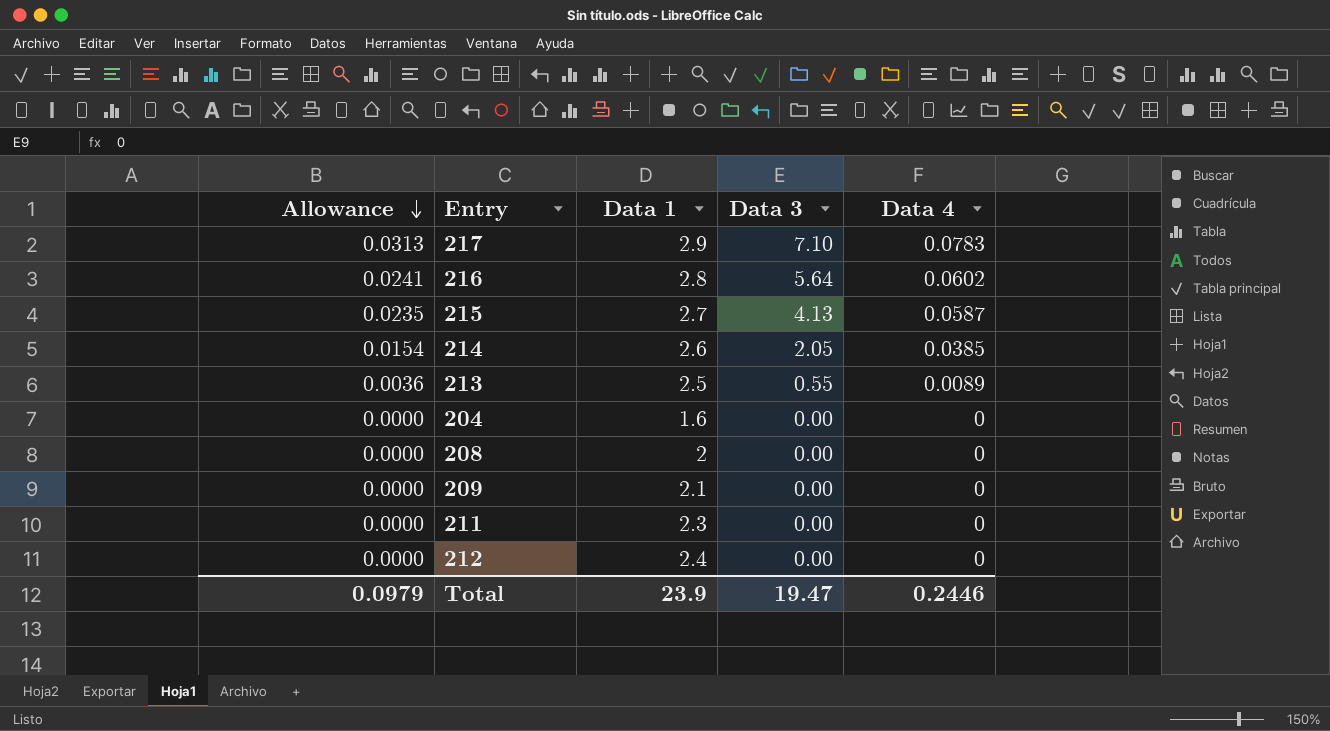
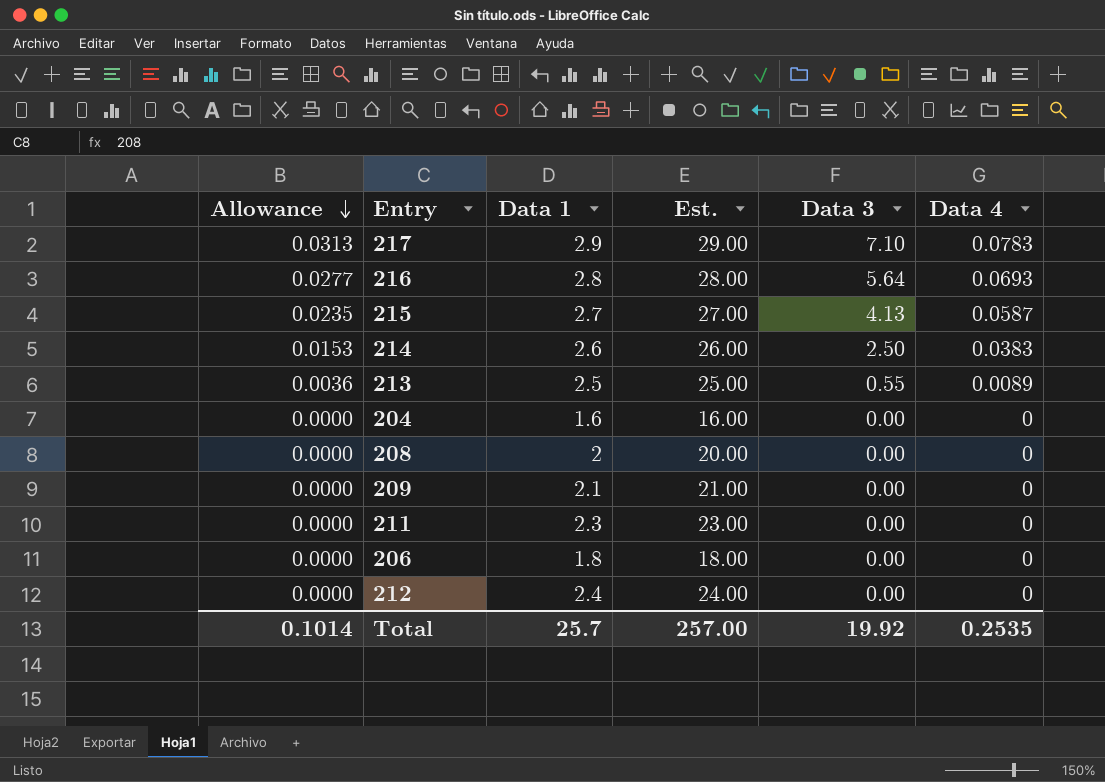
column Est. | formula: none -> [Data 1] * 10
216 | Allowance: 0.0241 -> 0.0277
216 | Data 4: 0.0602 -> 0.0693
214 | Allowance: 0.0154 -> 0.0153
214 | Data 3: 2.05 -> 2.50
214 | Data 4: 0.0385 -> 0.0383
row 206: none -> 0.0000 | 1.8 | 18.00 | 0.00 | 0
Total | Allowance: 0.0979 -> 0.1014
Total | Data 1: 23.9 -> 25.7
Total | Data 3: 19.47 -> 19.92
Total | Data 4: 0.2446 -> 0.2535

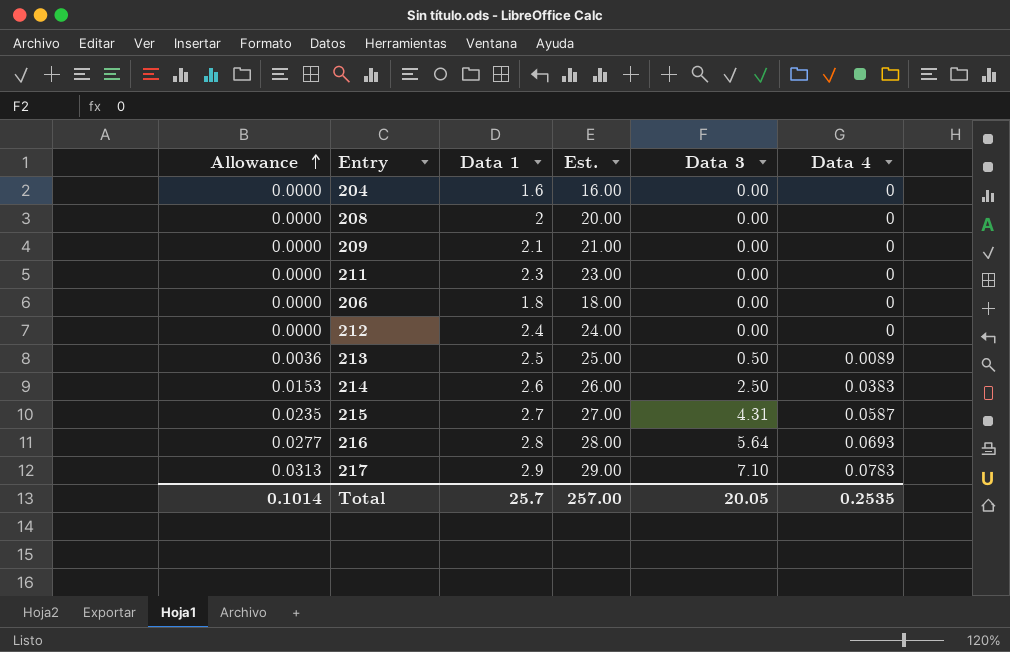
row order: Allowance descending -> Allowance ascending
213 | Data 3: 0.55 -> 0.50
215 | Data 3: 4.13 -> 4.31
Total | Data 3: 19.92 -> 20.05

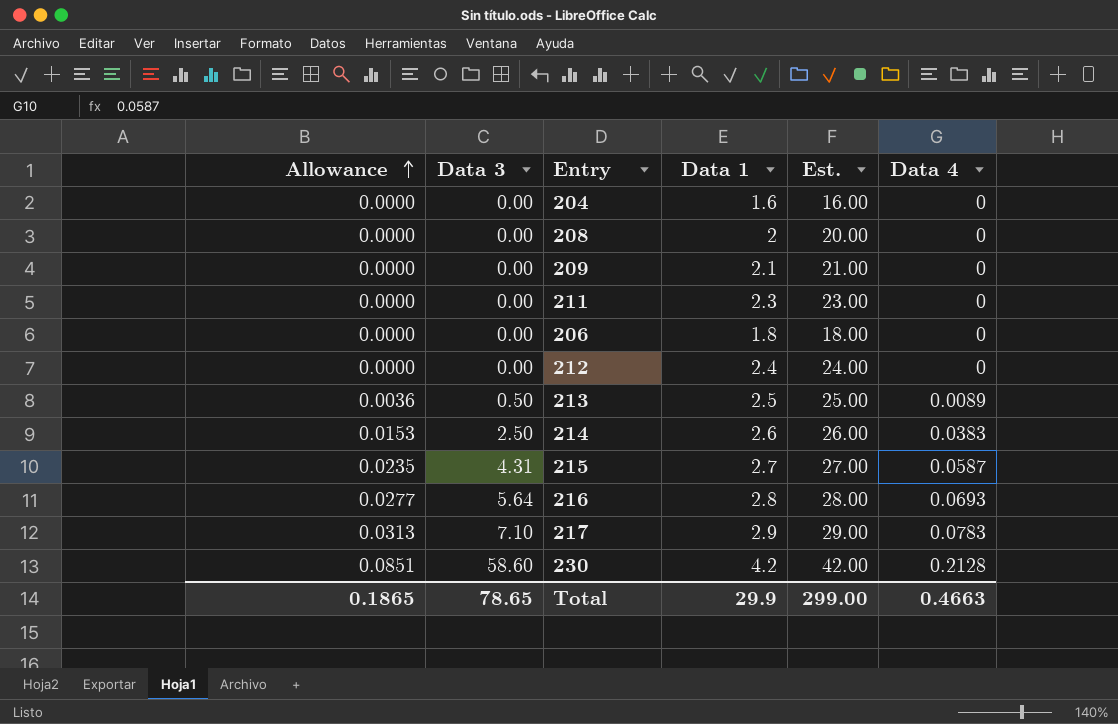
column Data 3 | position: 5 -> 2
row 230: none -> 0.0851 | 58.60 | 4.2 | 42.00 | 0.2128
Total | Allowance: 0.1014 -> 0.1865
Total | Data 3: 20.05 -> 78.65
Total | Data 1: 25.7 -> 29.9
Total | Est.: 257.00 -> 299.00
Total | Data 4: 0.2535 -> 0.4663

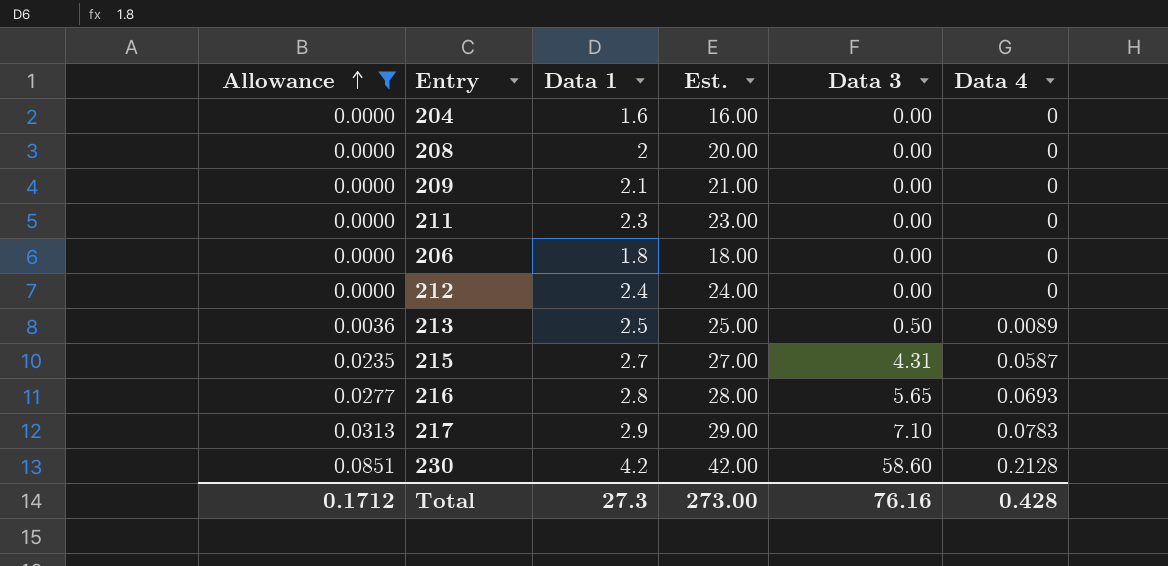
filter: none -> Allowance != 0.0153
column Data 3 | position: 2 -> 5
216 | Data 3: 5.64 -> 5.65
Total | Allowance: 0.1865 -> 0.1712
Total | Data 1: 29.9 -> 27.3
Total | Est.: 299.00 -> 273.00
Total | Data 3: 78.65 -> 76.16
Total | Data 4: 0.4663 -> 0.428

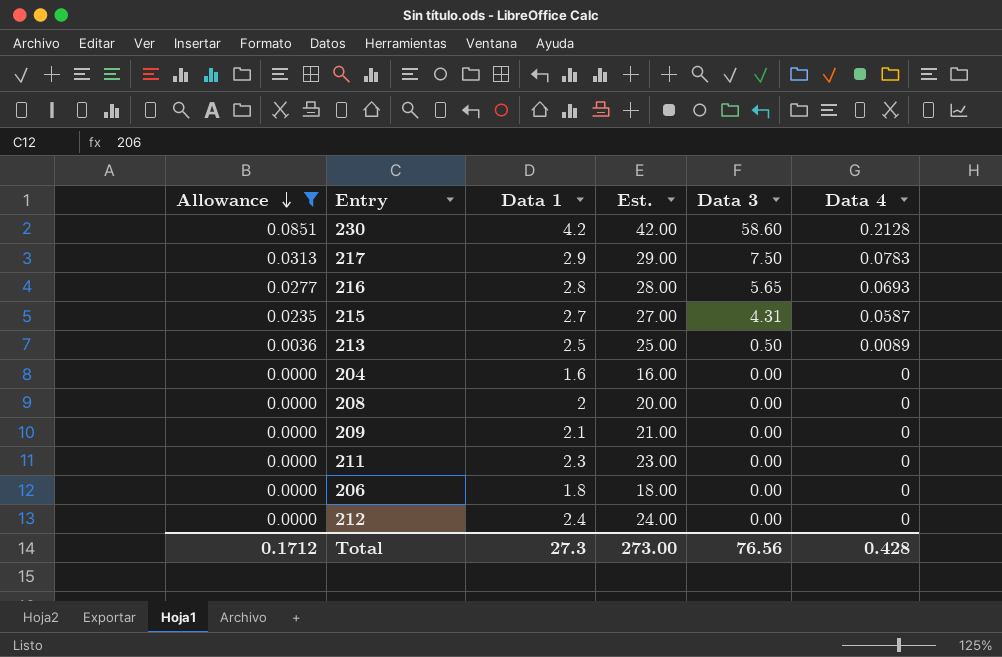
row order: Allowance ascending -> Allowance descending
217 | Data 3: 7.10 -> 7.50
Total | Data 3: 76.16 -> 76.56

